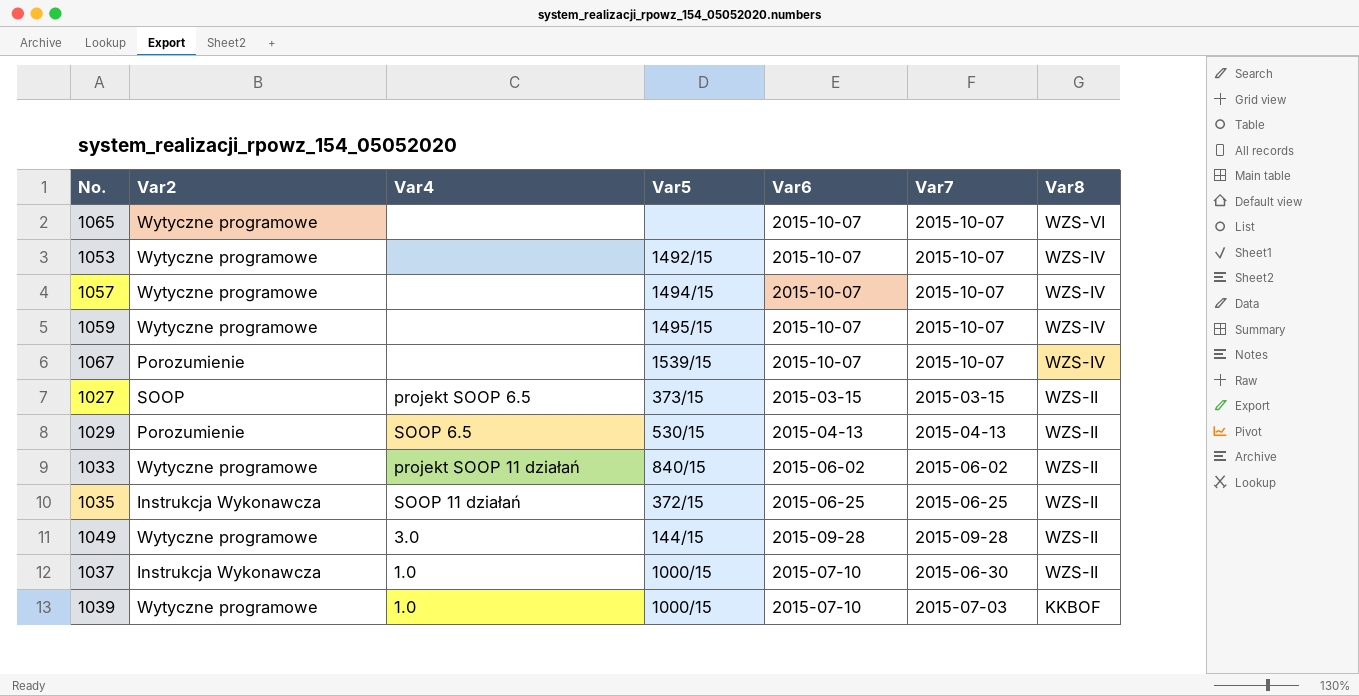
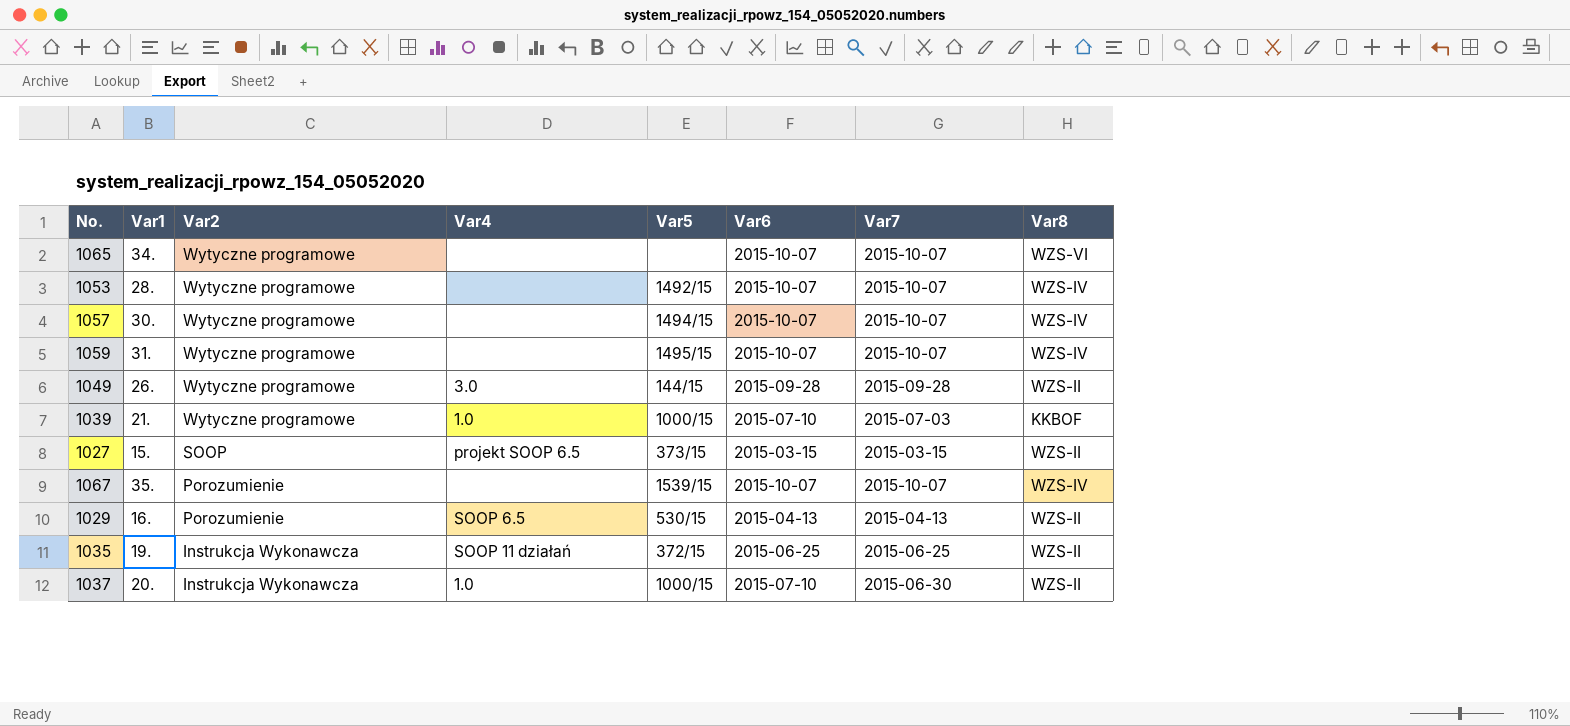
row order: Var8 descending -> Var2 descending
column Var1 | position: none -> 2
row 1033: Wytyczne programowe | projekt SOOP 11 działań | 840/15 | 2015-06-02 | 2015-06-02 | WZS-II -> none

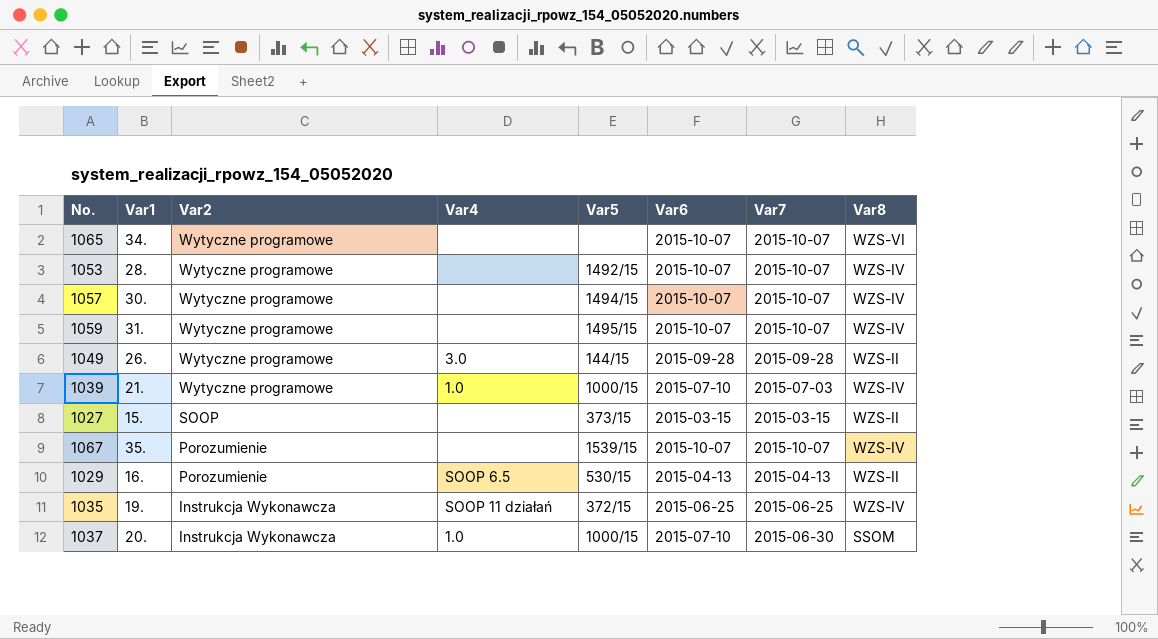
1039 | Var8: KKBOF -> WZS-IV
1027 | Var4: projekt SOOP 6.5 -> none
1035 | Var8: WZS-II -> WZS-IV
1037 | Var8: WZS-II -> SSOM

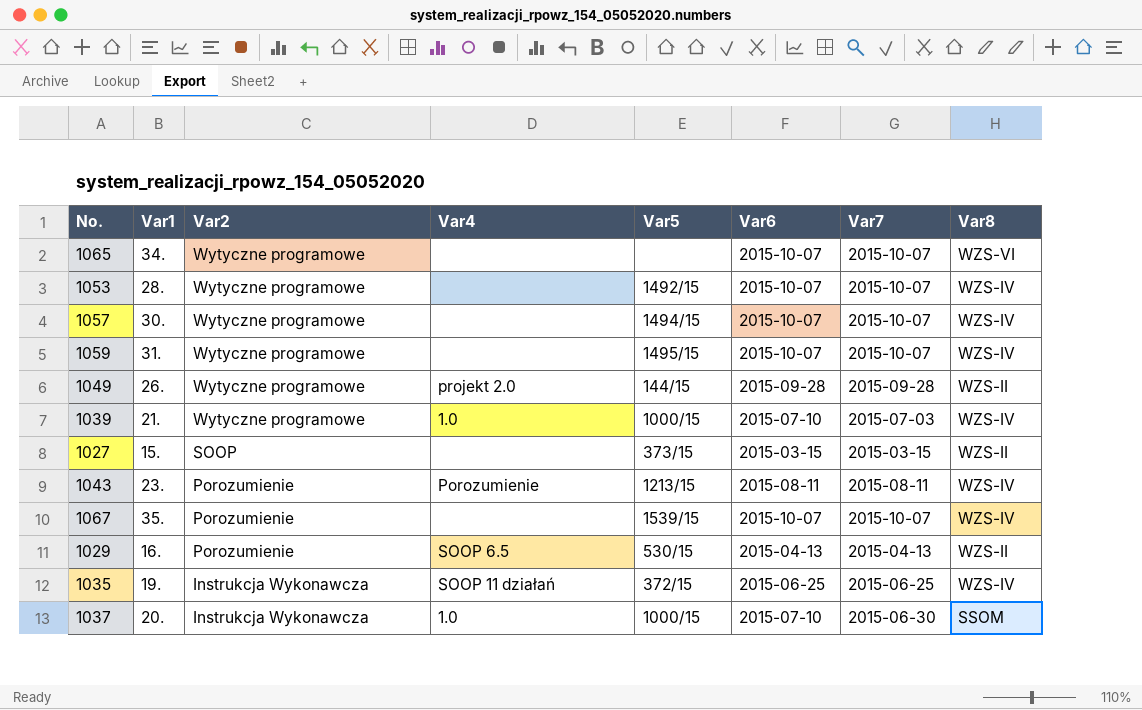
1049 | Var4: 3.0 -> projekt 2.0
row 1043: none -> 23. | Porozumienie | Porozumienie | 1213/15 | 2015-08-11 | 2015-08-11 | WZS-IV

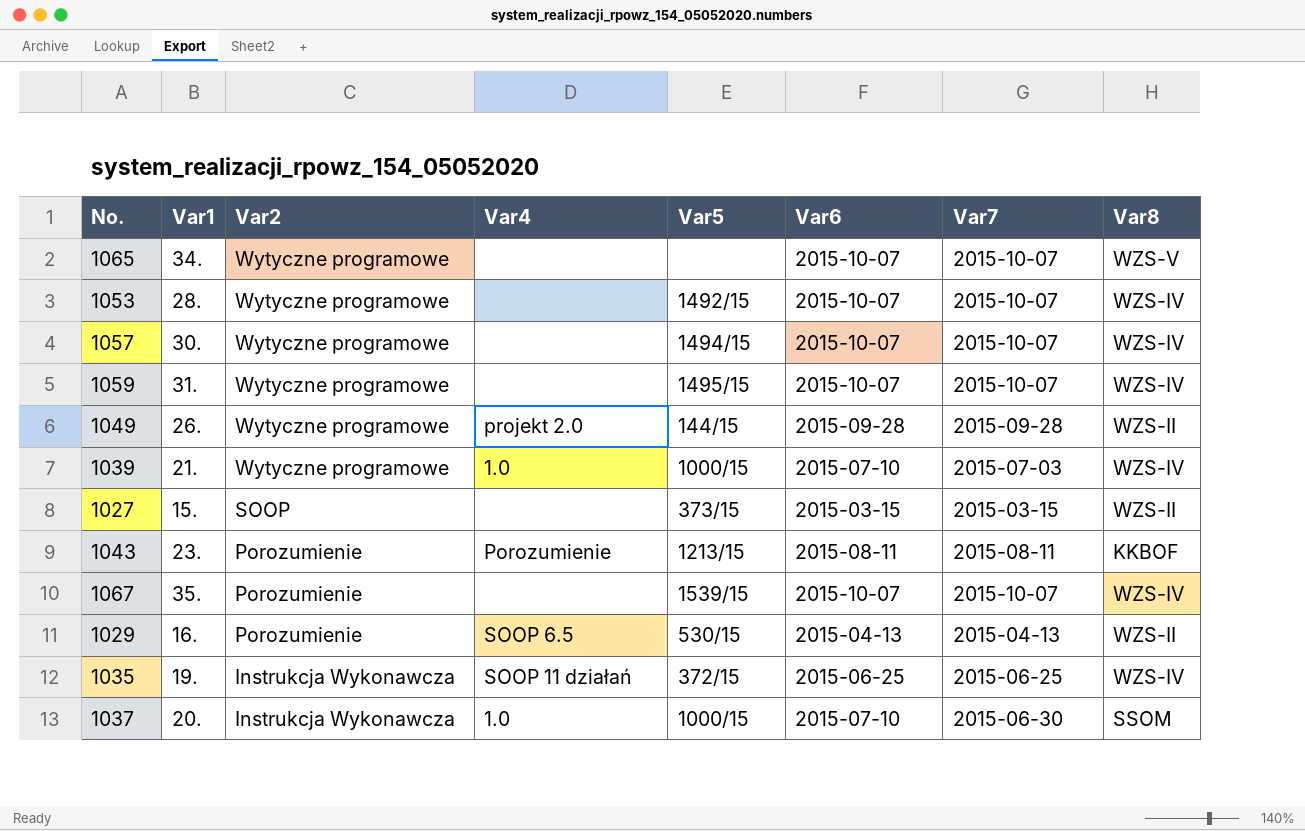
1065 | Var8: WZS-VI -> WZS-V
1043 | Var8: WZS-IV -> KKBOF

